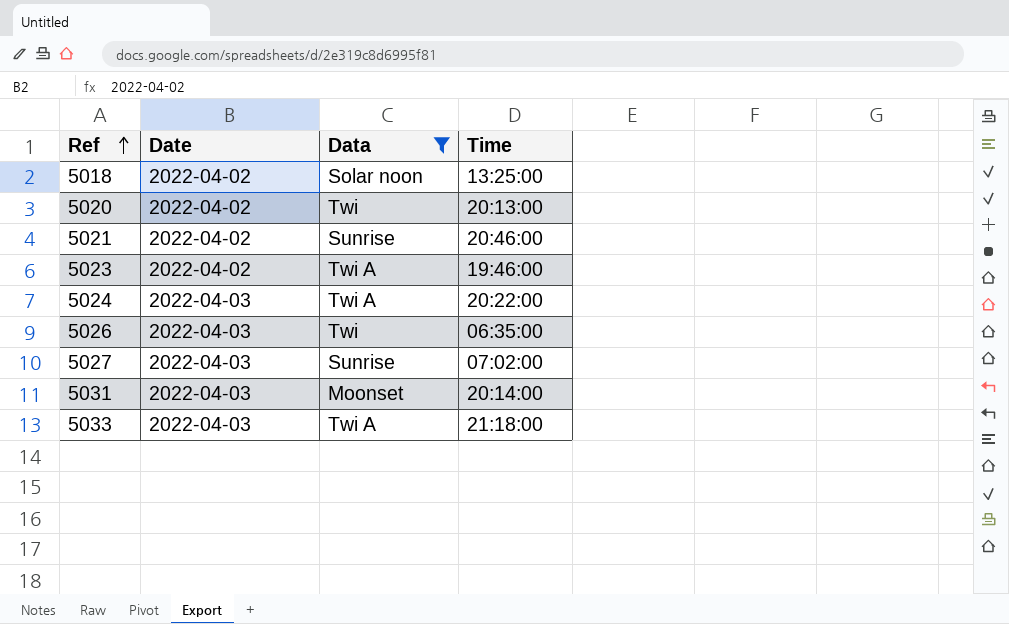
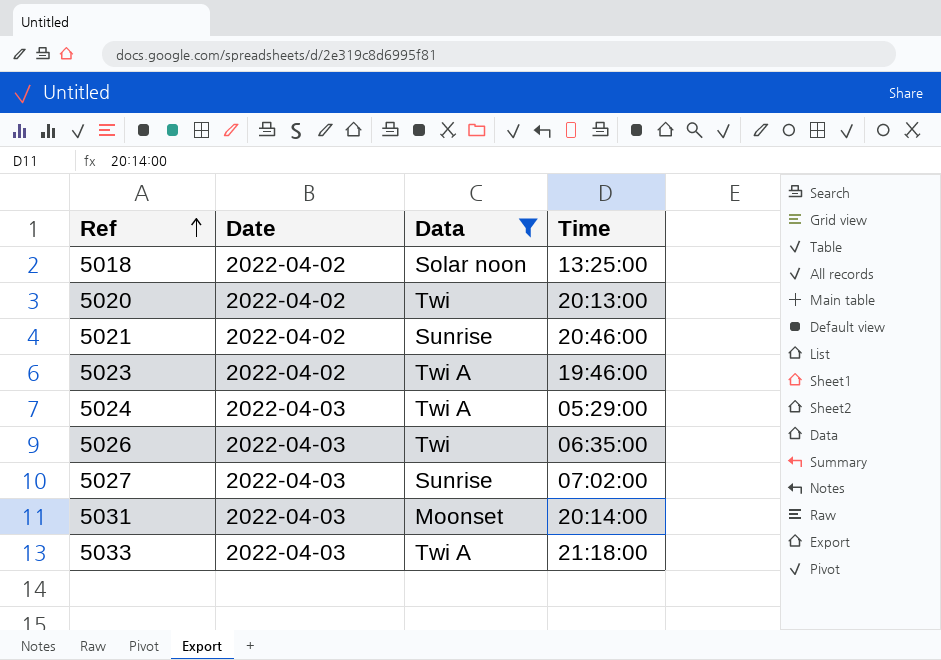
5024 | Time: 20:22:00 -> 05:29:00

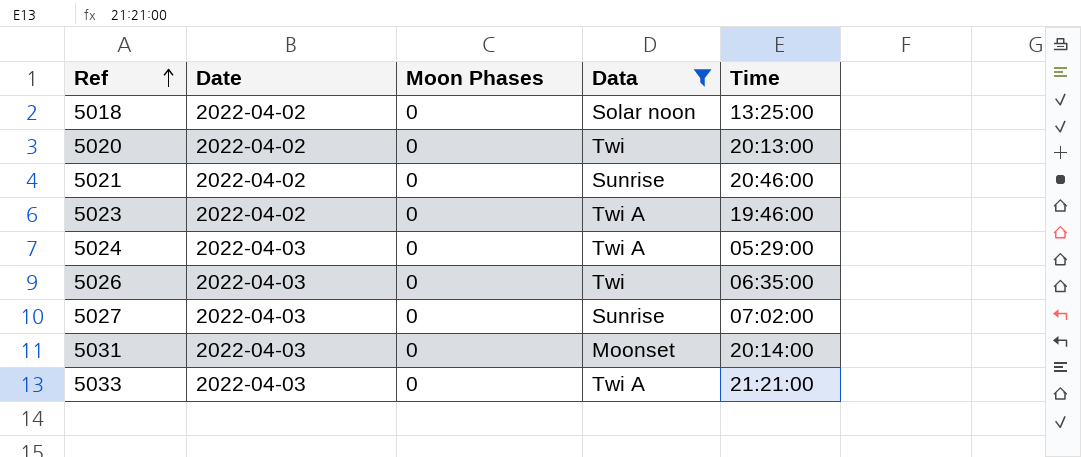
column Moon Phases | position: none -> 3
5033 | Time: 21:18:00 -> 21:21:00

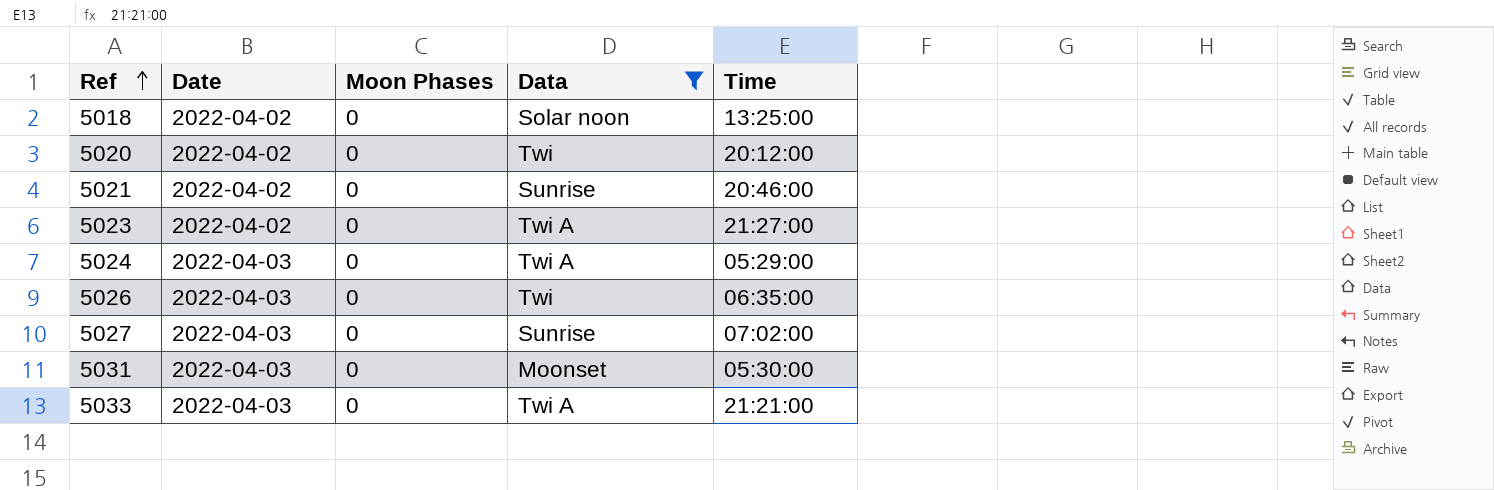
5020 | Time: 20:13:00 -> 20:12:00
5023 | Time: 19:46:00 -> 21:27:00
5031 | Time: 20:14:00 -> 05:30:00

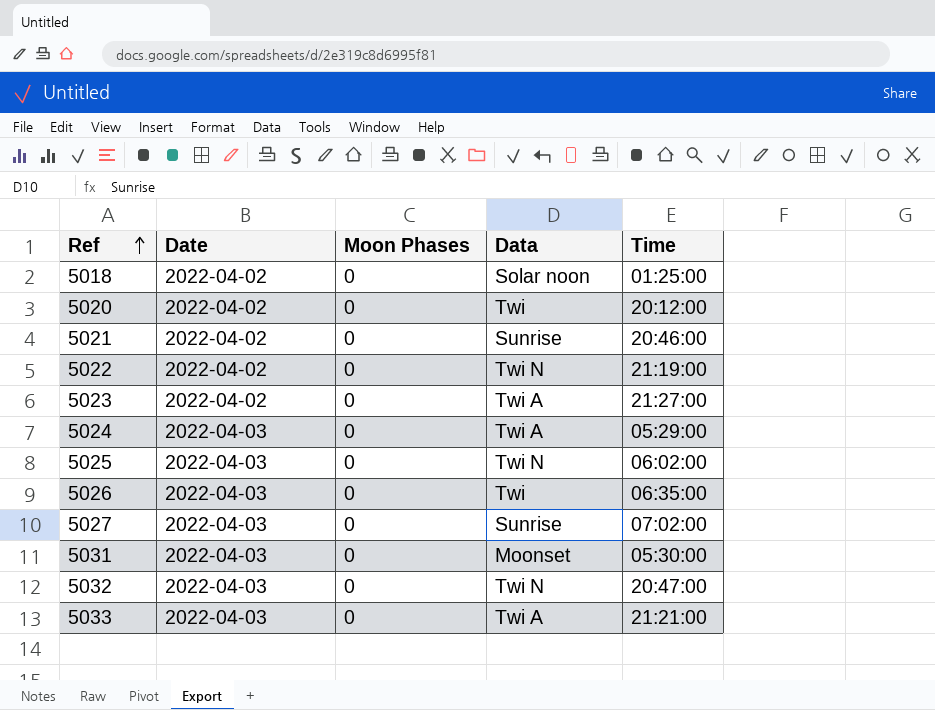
filter: Data != Twi N -> none
5018 | Time: 13:25:00 -> 01:25:00

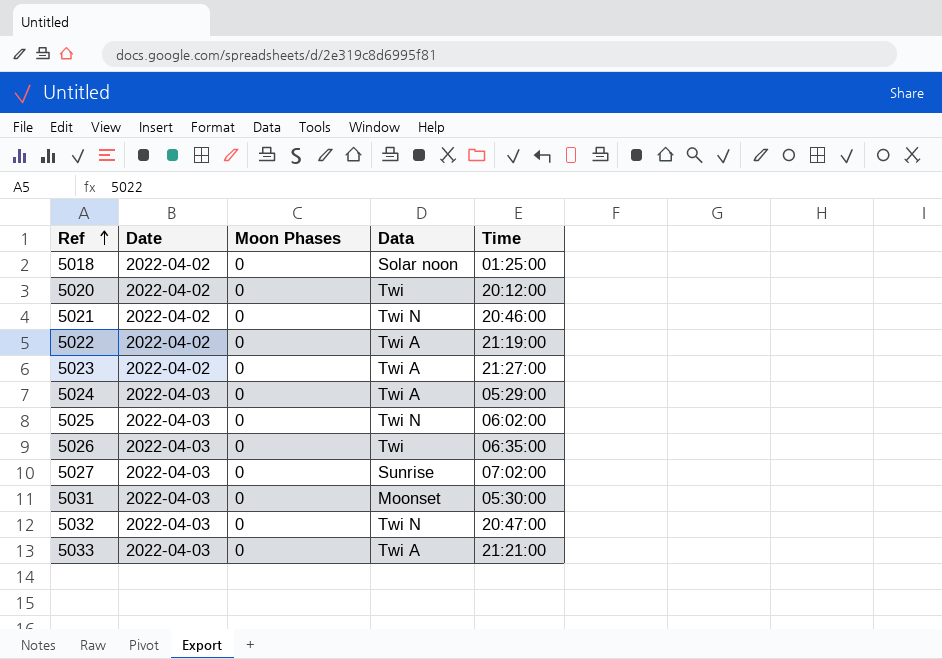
5021 | Data: Sunrise -> Twi N
5022 | Data: Twi N -> Twi A

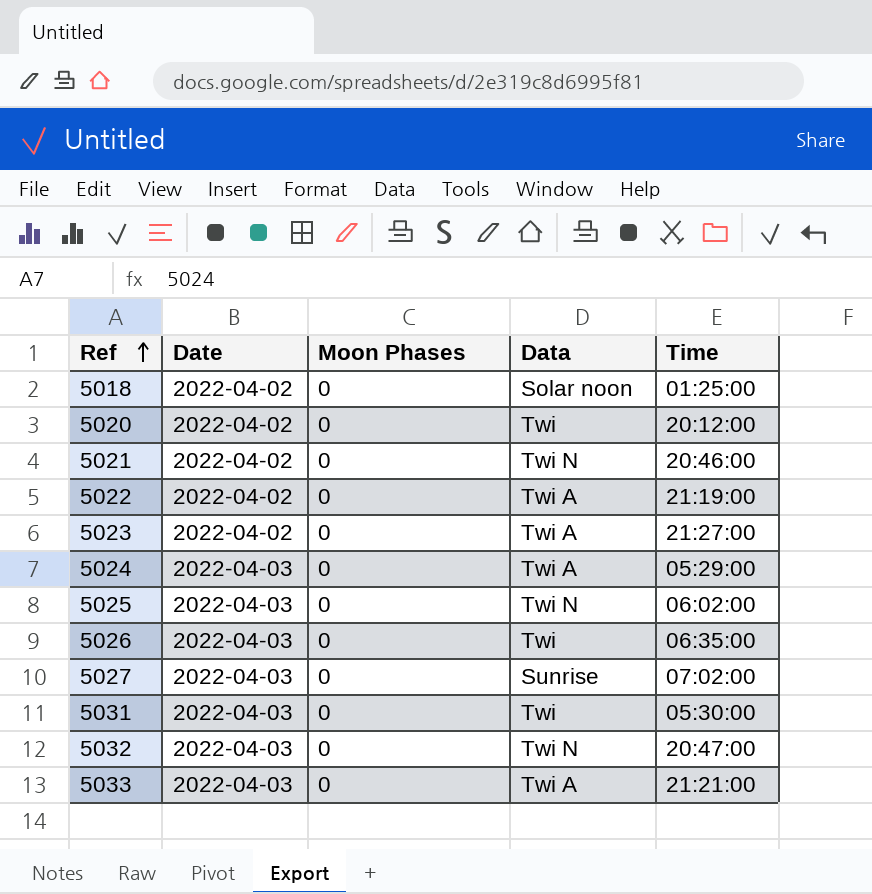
5031 | Data: Moonset -> Twi

